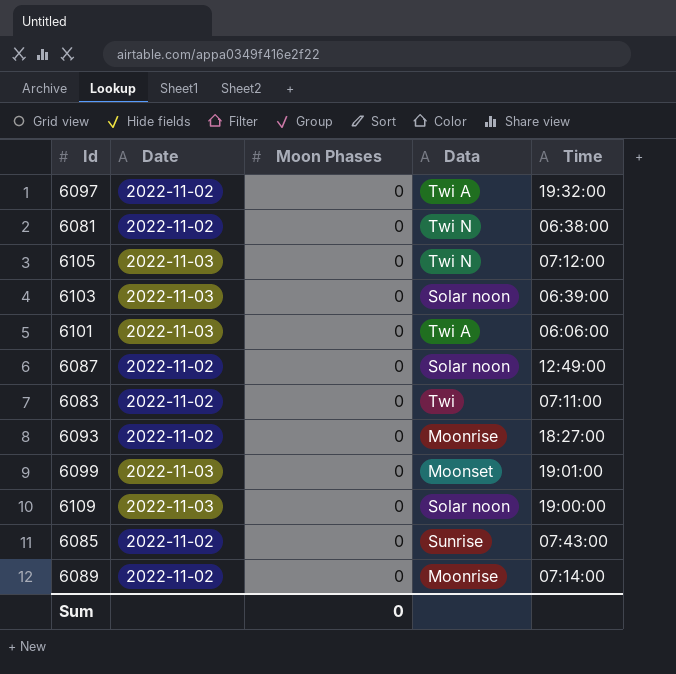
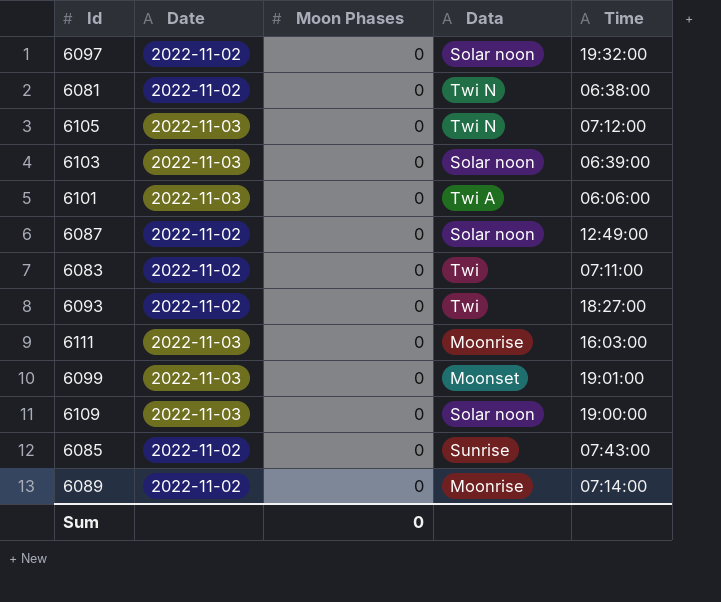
6097 | Data: Twi A -> Solar noon
6093 | Data: Moonrise -> Twi
row 6111: none -> 2022-11-03 | 0 | Moonrise | 16:03:00

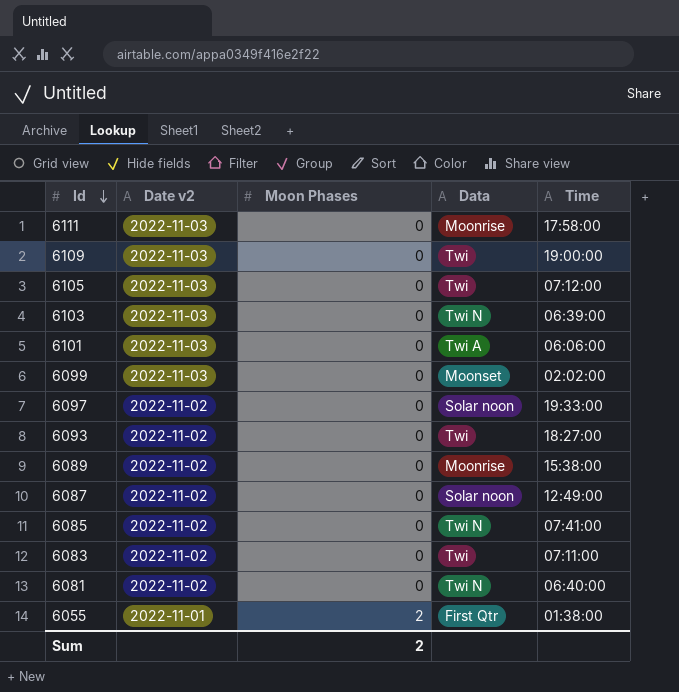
row order: none -> Id descending
column name: Date -> Date v2
6111 | Time: 16:03:00 -> 17:58:00
6109 | Data: Solar noon -> Twi
6105 | Data: Twi N -> Twi
6103 | Data: Solar noon -> Twi N
6099 | Time: 19:01:00 -> 02:02:00
6097 | Time: 19:32:00 -> 19:33:00
6089 | Time: 07:14:00 -> 15:38:00
6085 | Data: Sunrise -> Twi N
6085 | Time: 07:43:00 -> 07:41:00
6081 | Time: 06:38:00 -> 06:40:00
row 6055: none -> 2022-11-01 | 2 | First Qtr | 01:38:00
Sum | Moon Phases: 0 -> 2

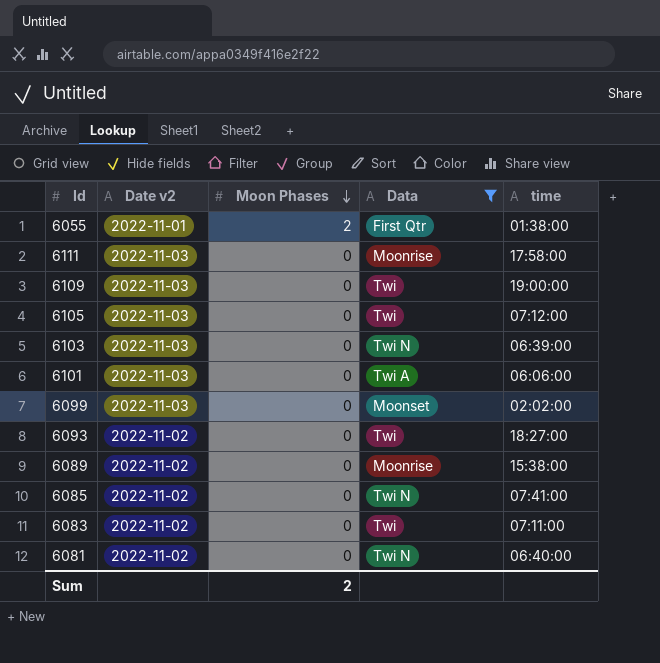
filter: none -> Data != Solar noon
row order: Id descending -> Moon Phases descending
column name: Time -> time

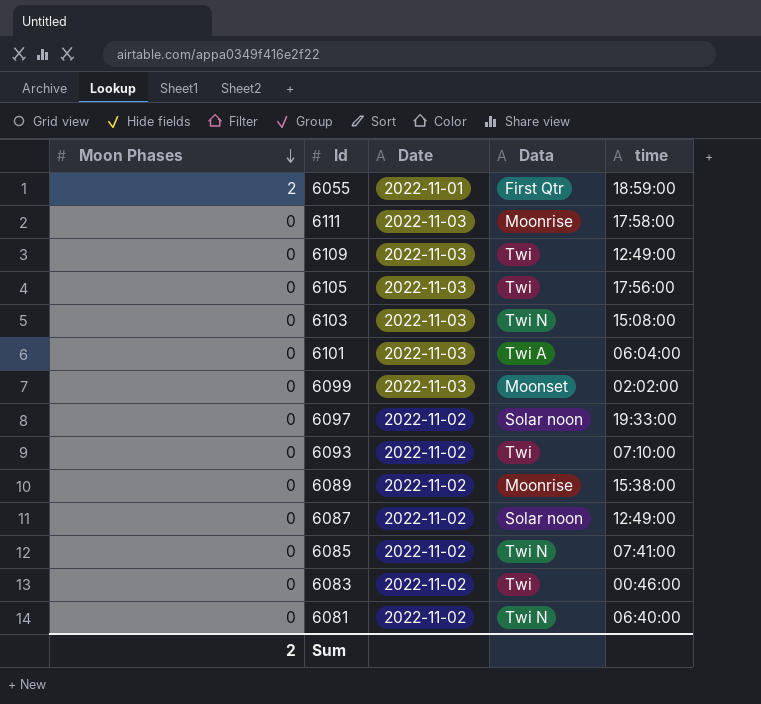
filter: Data != Solar noon -> none
column Moon Phases | position: 3 -> 1
column name: Date v2 -> Date
6055 | time: 01:38:00 -> 18:59:00
6109 | time: 19:00:00 -> 12:49:00
6105 | time: 07:12:00 -> 17:56:00
6103 | time: 06:39:00 -> 15:08:00
6101 | time: 06:06:00 -> 06:04:00
6093 | time: 18:27:00 -> 07:10:00
6083 | time: 07:11:00 -> 00:46:00

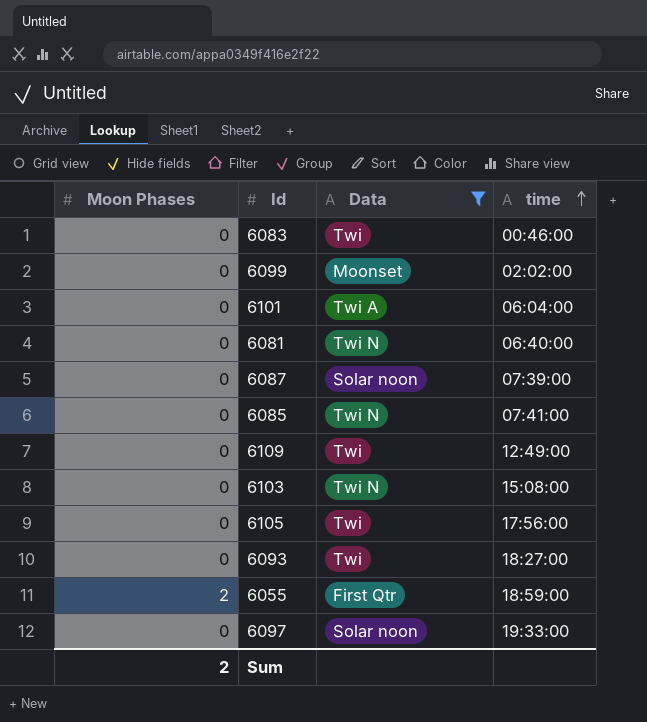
filter: none -> Data != Moonrise
row order: Moon Phases descending -> time ascending
column Date | position: 3 -> none
6087 | time: 12:49:00 -> 07:39:00
6093 | time: 07:10:00 -> 18:27:00

